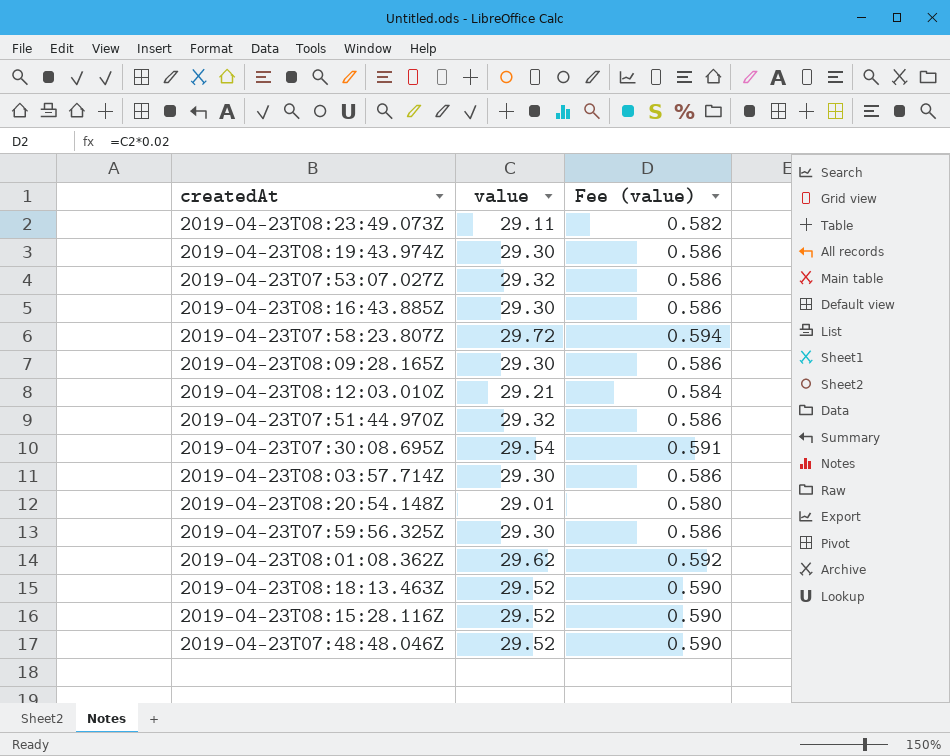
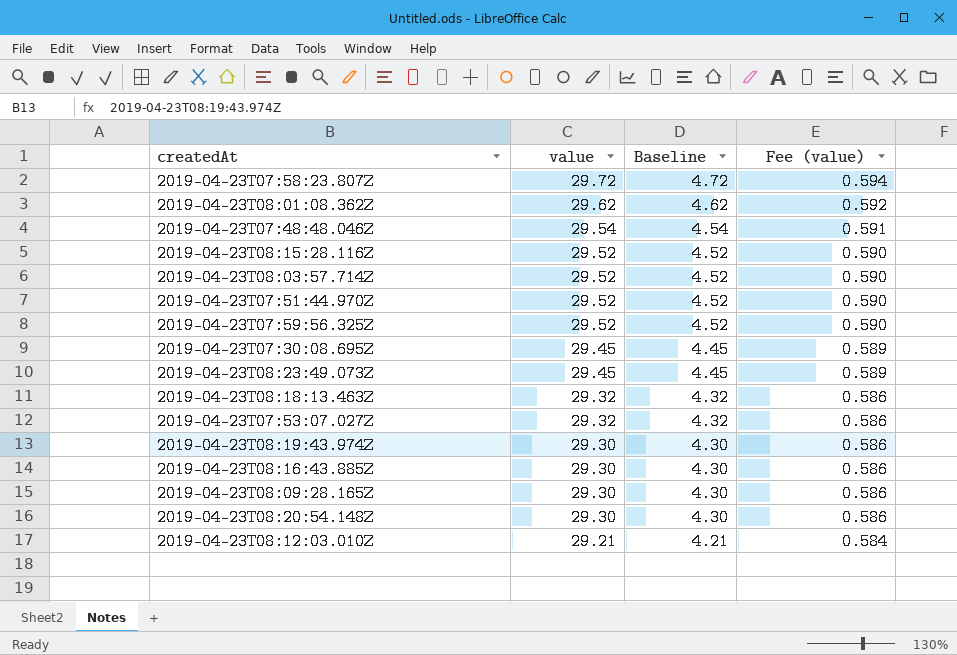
row order: none -> value descending
column Baseline | formula: none -> [value] - 25
2019-04-23T07:48:48.046Z | value: 29.52 -> 29.54
2019-04-23T07:48:48.046Z | Fee (value): 0.590 -> 0.591
2019-04-23T08:03:57.714Z | value: 29.30 -> 29.52
2019-04-23T08:03:57.714Z | Fee (value): 0.586 -> 0.590
2019-04-23T07:51:44.970Z | value: 29.32 -> 29.52
2019-04-23T07:51:44.970Z | Fee (value): 0.586 -> 0.590
2019-04-23T07:59:56.325Z | value: 29.30 -> 29.52
2019-04-23T07:59:56.325Z | Fee (value): 0.586 -> 0.590
2019-04-23T07:30:08.695Z | value: 29.54 -> 29.45
2019-04-23T07:30:08.695Z | Fee (value): 0.591 -> 0.589
2019-04-23T08:23:49.073Z | value: 29.11 -> 29.45
2019-04-23T08:23:49.073Z | Fee (value): 0.582 -> 0.589
2019-04-23T08:18:13.463Z | value: 29.52 -> 29.32
2019-04-23T08:18:13.463Z | Fee (value): 0.590 -> 0.586
2019-04-23T08:20:54.148Z | value: 29.01 -> 29.30
2019-04-23T08:20:54.148Z | Fee (value): 0.580 -> 0.586

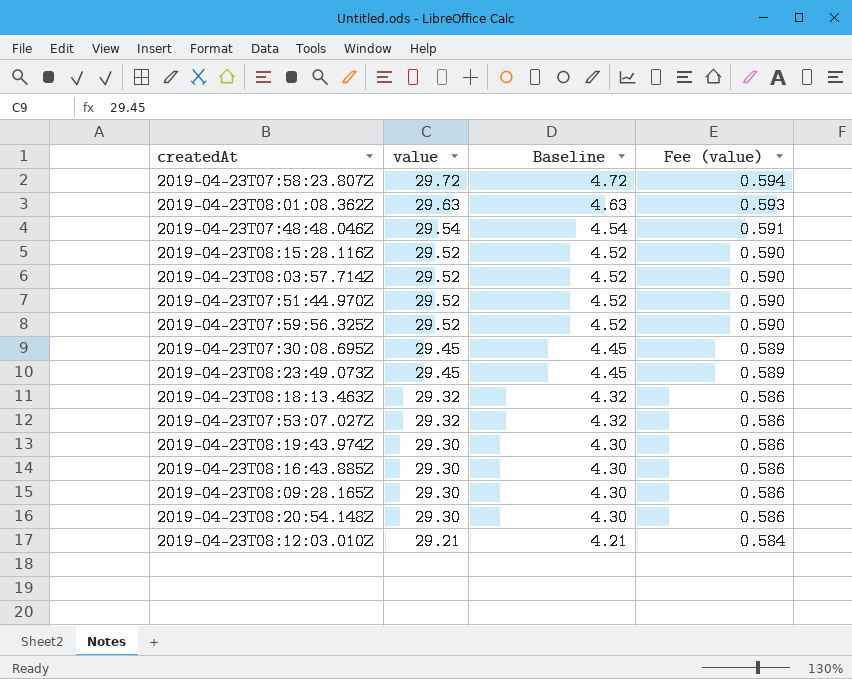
2019-04-23T08:01:08.362Z | value: 29.62 -> 29.63
2019-04-23T08:01:08.362Z | Baseline: 4.62 -> 4.63
2019-04-23T08:01:08.362Z | Fee (value): 0.592 -> 0.593

